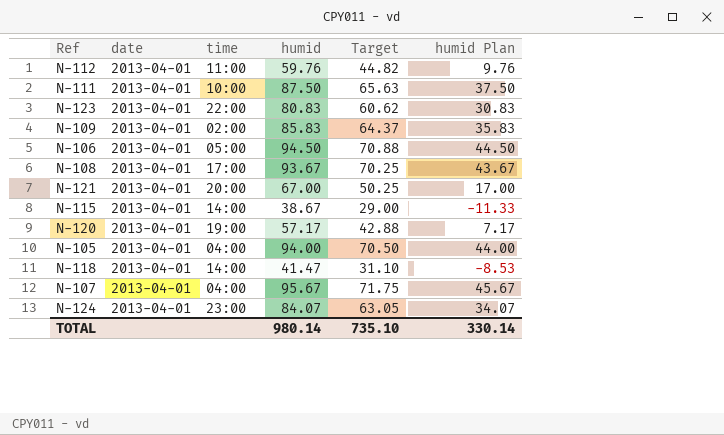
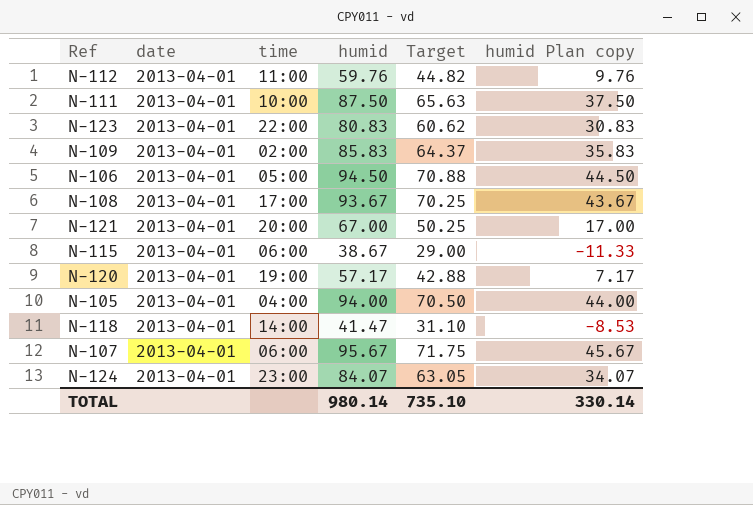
column name: humid Plan -> humid Plan copy
N-115 | time: 14:00 -> 06:00
N-107 | time: 04:00 -> 06:00

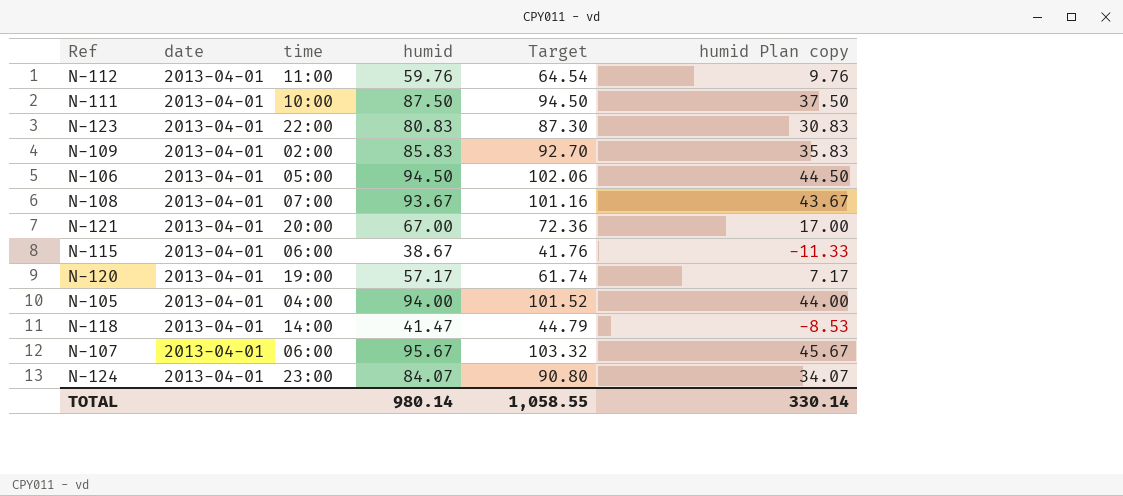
column Target | formula: [humid] * 0.75 -> [humid] * 1.08
N-108 | time: 17:00 -> 07:00
TOTAL | Target: 735.10 -> 1,058.55

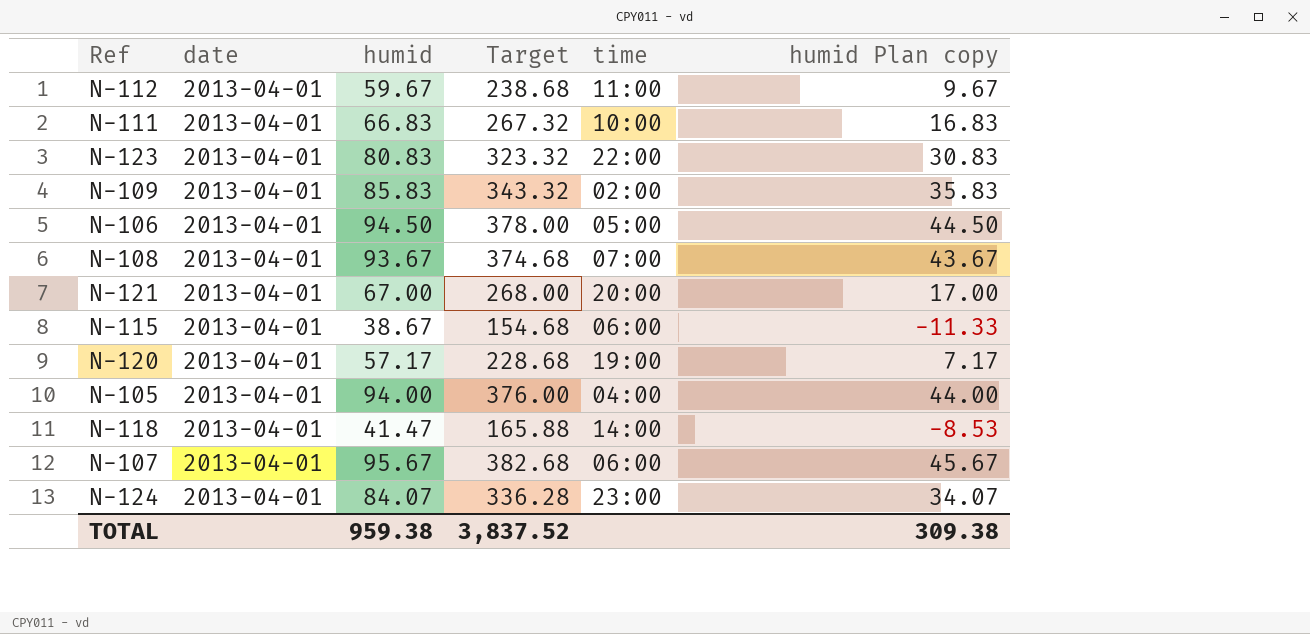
column Target | formula: [humid] * 1.08 -> [humid] * 4
column time | position: 3 -> 5
N-112 | humid: 59.76 -> 59.67
N-112 | humid Plan copy: 9.76 -> 9.67
N-111 | humid: 87.50 -> 66.83
N-111 | humid Plan copy: 37.50 -> 16.83
TOTAL | humid: 980.14 -> 959.38
TOTAL | Target: 1,058.55 -> 3,837.52
TOTAL | humid Plan copy: 330.14 -> 309.38

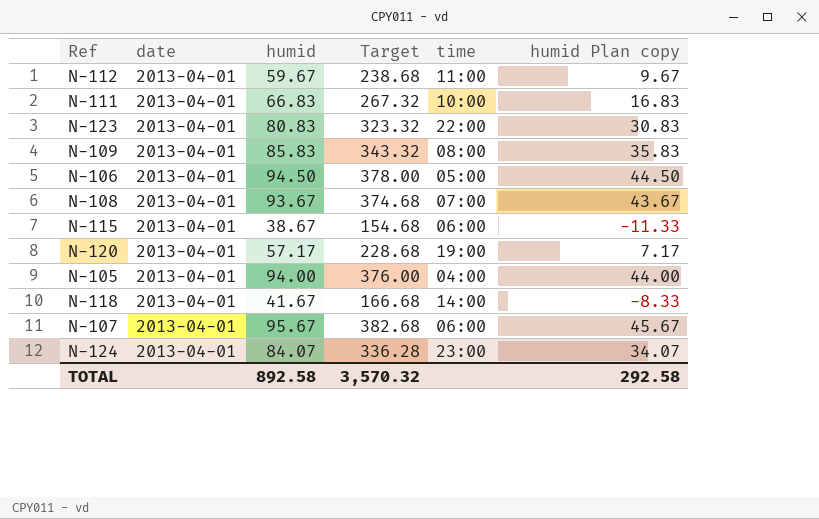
row N-121: 2013-04-01 | 67.00 | 268.00 | 20:00 | 17.00 -> none
N-109 | time: 02:00 -> 08:00
N-118 | humid: 41.47 -> 41.67
N-118 | Target: 165.88 -> 166.68
N-118 | humid Plan copy: -8.53 -> -8.33
TOTAL | humid: 959.38 -> 892.58
TOTAL | Target: 3,837.52 -> 3,570.32
TOTAL | humid Plan copy: 309.38 -> 292.58

